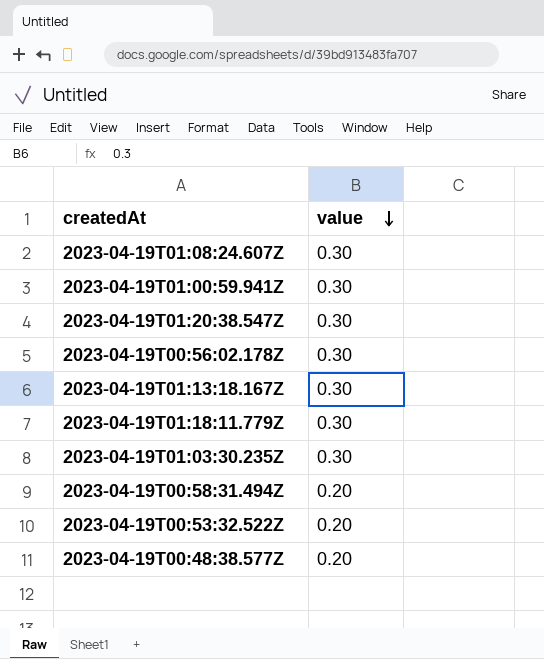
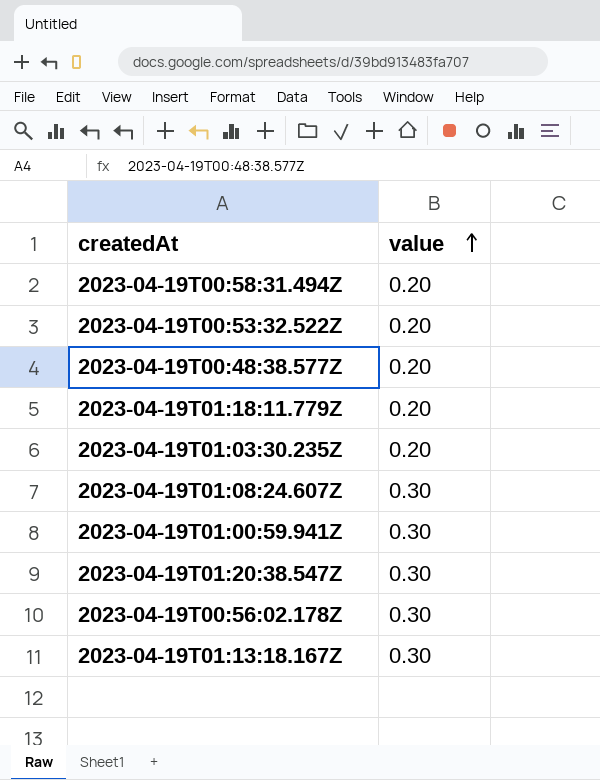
row order: value descending -> value ascending
2023-04-19T01:18:11.779Z | value: 0.30 -> 0.20
2023-04-19T01:03:30.235Z | value: 0.30 -> 0.20

